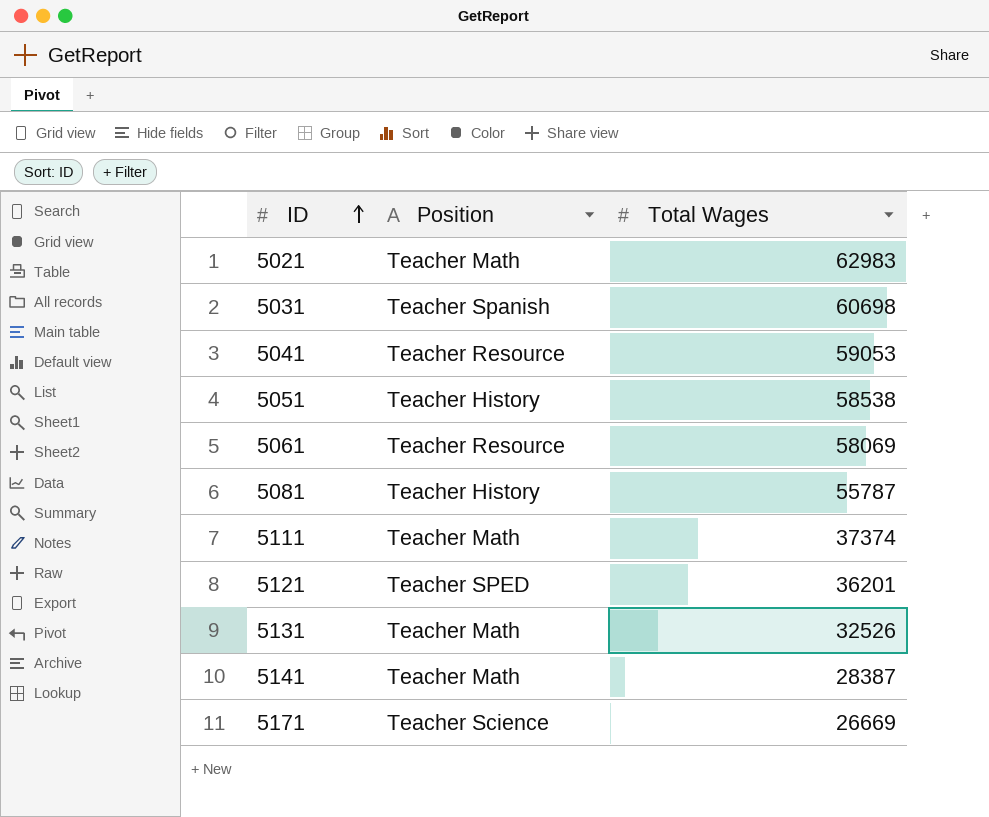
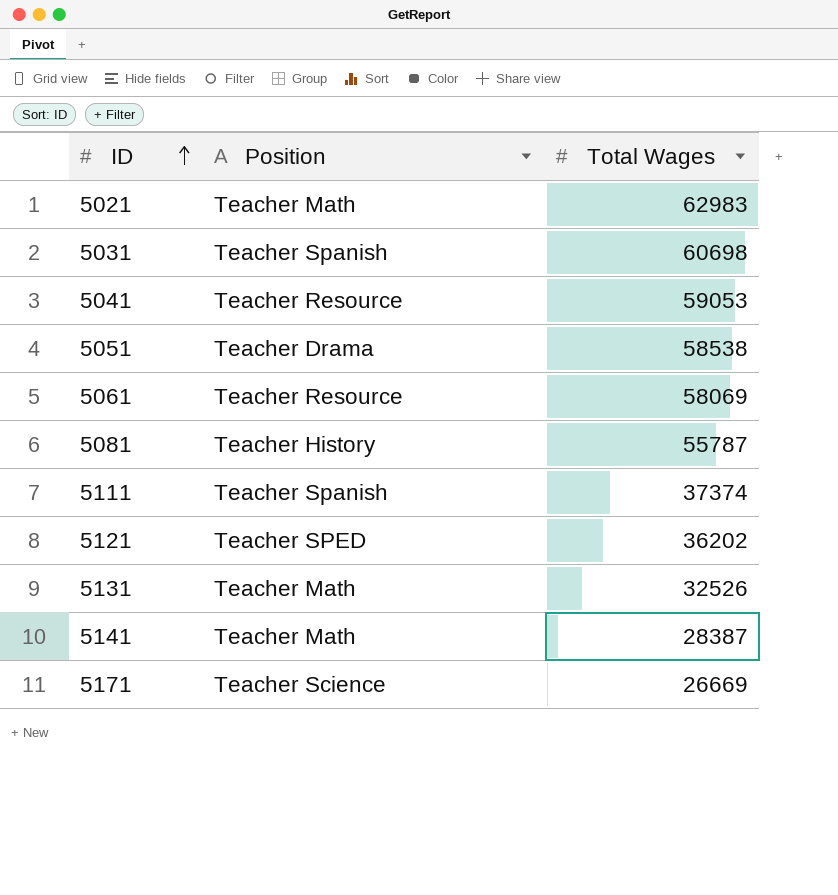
5051 | Position: Teacher History -> Teacher Drama
5111 | Position: Teacher Math -> Teacher Spanish
5121 | Total Wages: 36201 -> 36202

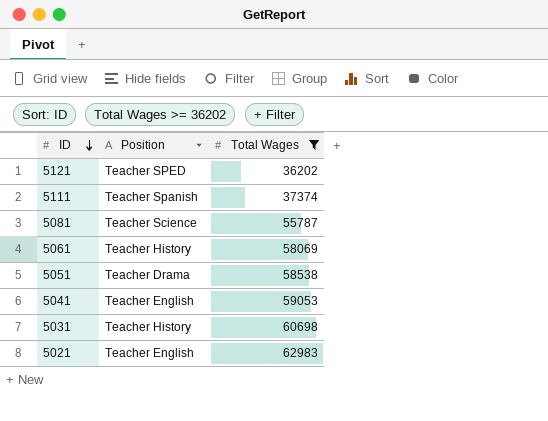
filter: none -> Total Wages >= 36202
row order: ID ascending -> ID descending
5081 | Position: Teacher History -> Teacher Science
5061 | Position: Teacher Resource -> Teacher History
5041 | Position: Teacher Resource -> Teacher English
5031 | Position: Teacher Spanish -> Teacher History
5021 | Position: Teacher Math -> Teacher English

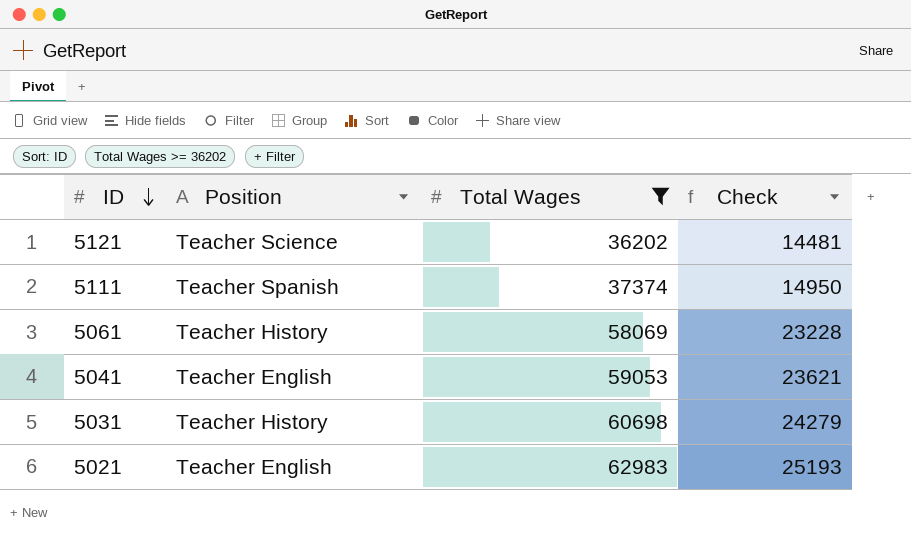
column Check | formula: none -> [Total Wages] * 0.4
row 5081: Teacher Science | 55787 -> none
row 5051: Teacher Drama | 58538 -> none
5121 | Position: Teacher SPED -> Teacher Science

